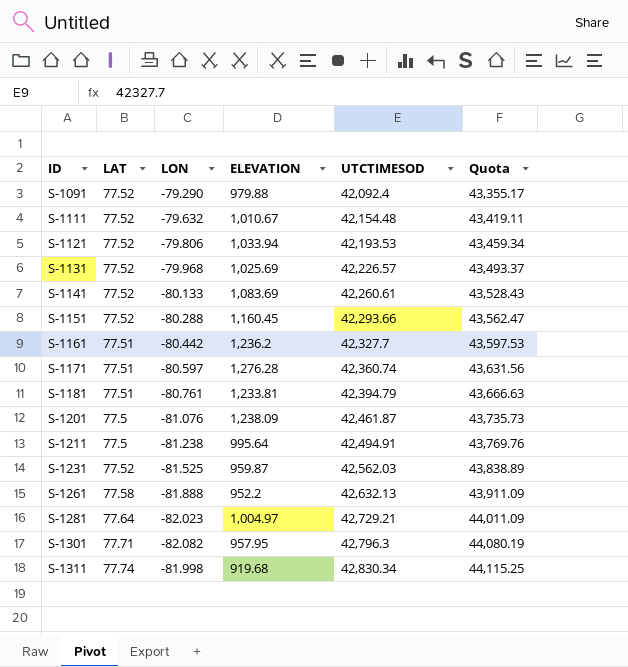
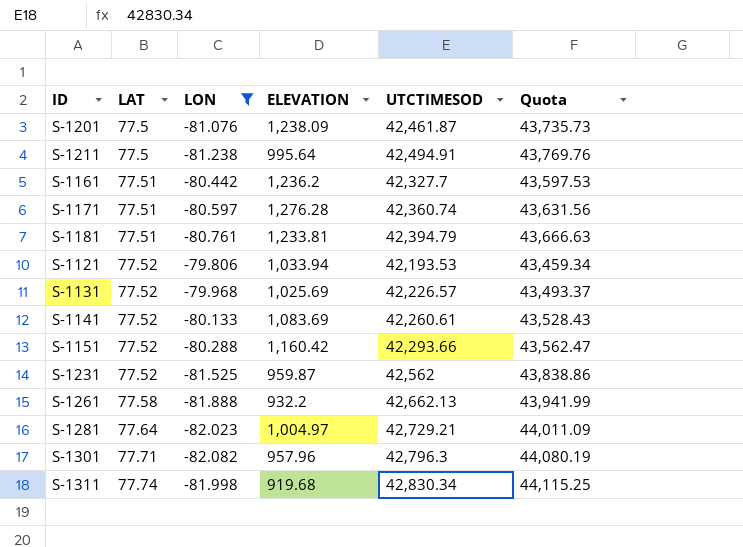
filter: none -> LON <= -79.806
row order: ID ascending -> LAT ascending
S-1151 | ELEVATION: 1,160.45 -> 1,160.42
S-1231 | UTCTIMESOD: 42,562.03 -> 42,562
S-1231 | Quota: 43,838.89 -> 43,838.86
S-1261 | ELEVATION: 952.2 -> 932.2
S-1261 | UTCTIMESOD: 42,632.13 -> 42,662.13
S-1261 | Quota: 43,911.09 -> 43,941.99
S-1301 | ELEVATION: 957.95 -> 957.96

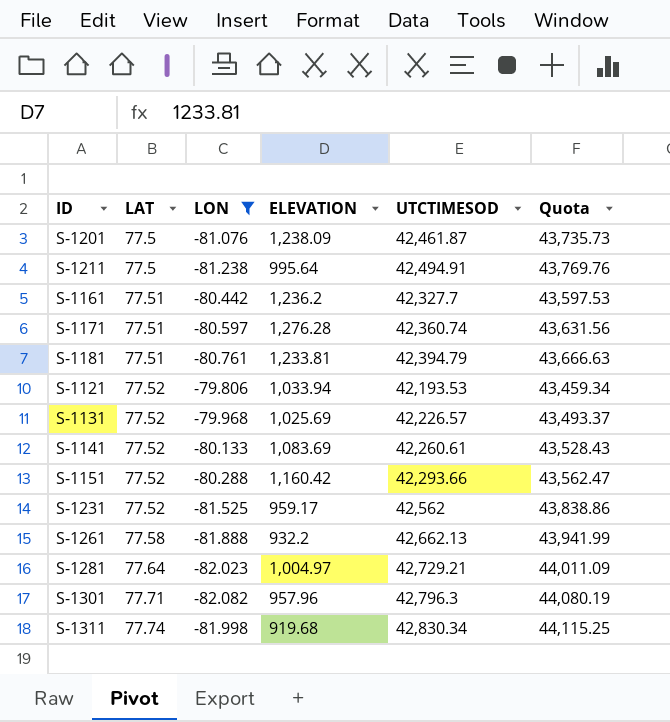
S-1231 | ELEVATION: 959.87 -> 959.17

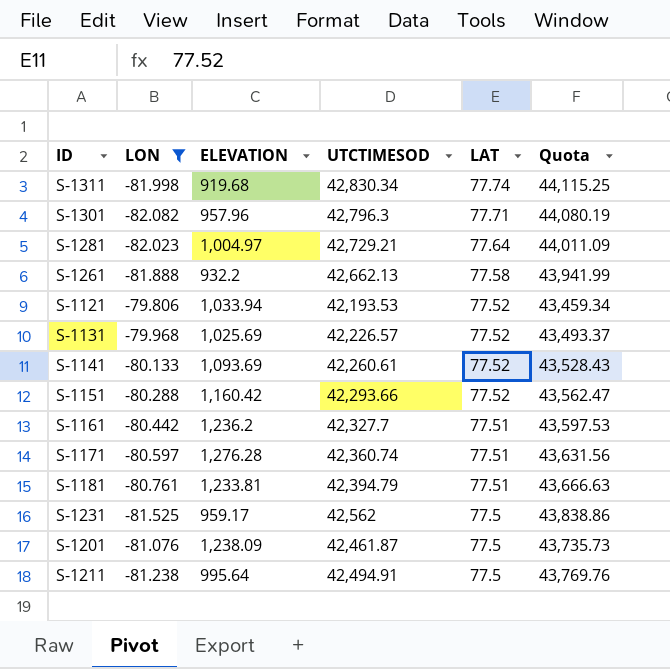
row order: LAT ascending -> LAT descending
column LAT | position: 2 -> 5
S-1141 | ELEVATION: 1,083.69 -> 1,093.69
S-1231 | LAT: 77.52 -> 77.5

